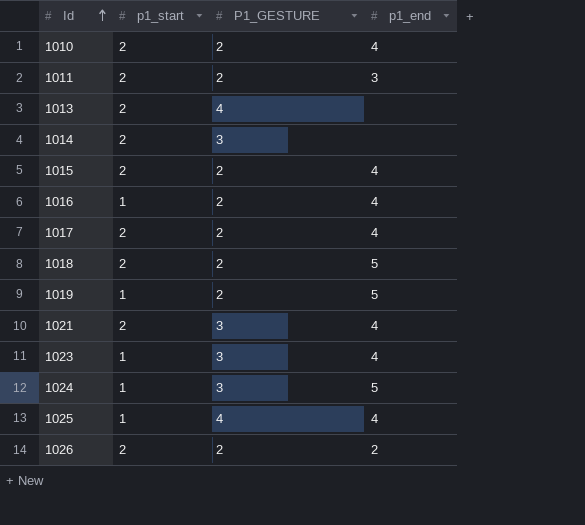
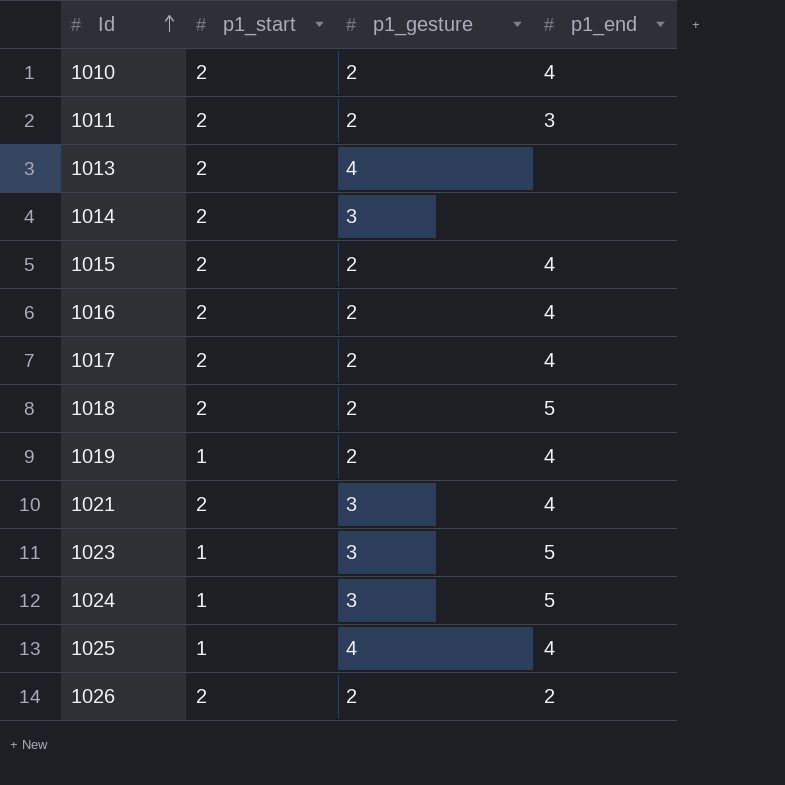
column name: P1_GESTURE -> p1_gesture
1016 | p1_start: 1 -> 2
1019 | p1_end: 5 -> 4
1023 | p1_end: 4 -> 5

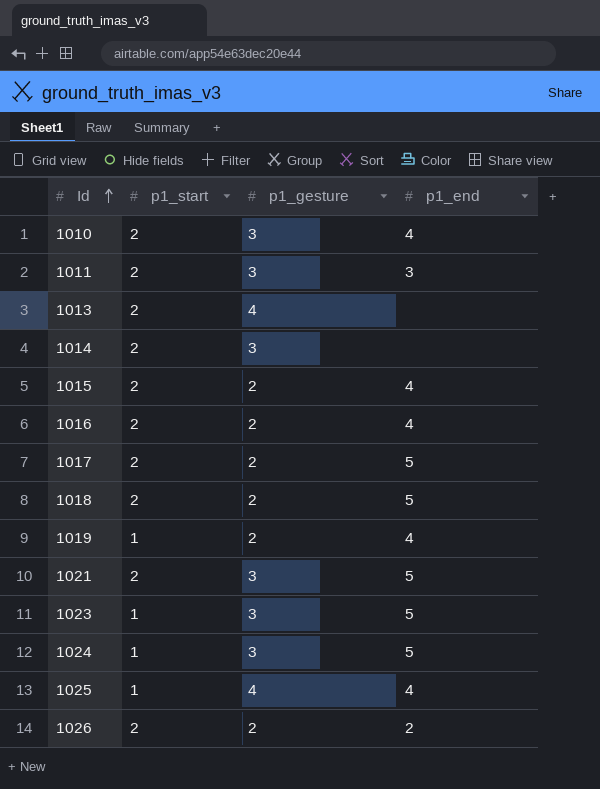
1010 | p1_gesture: 2 -> 3
1011 | p1_gesture: 2 -> 3
1017 | p1_end: 4 -> 5
1021 | p1_end: 4 -> 5

